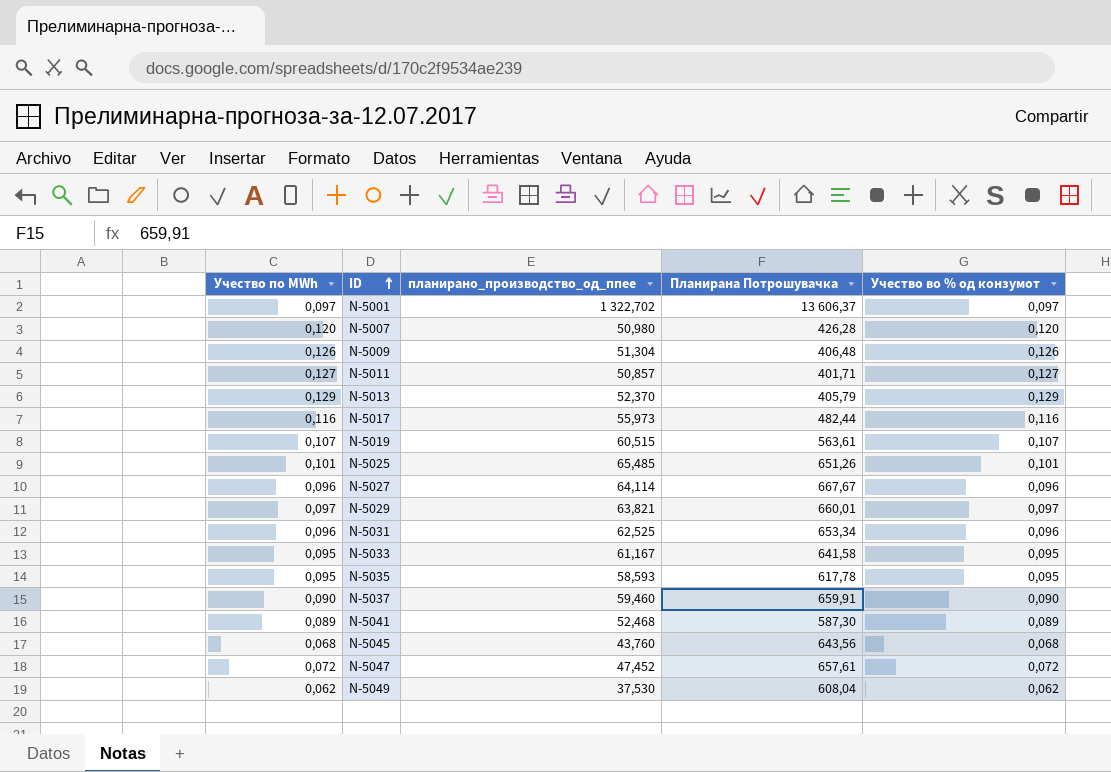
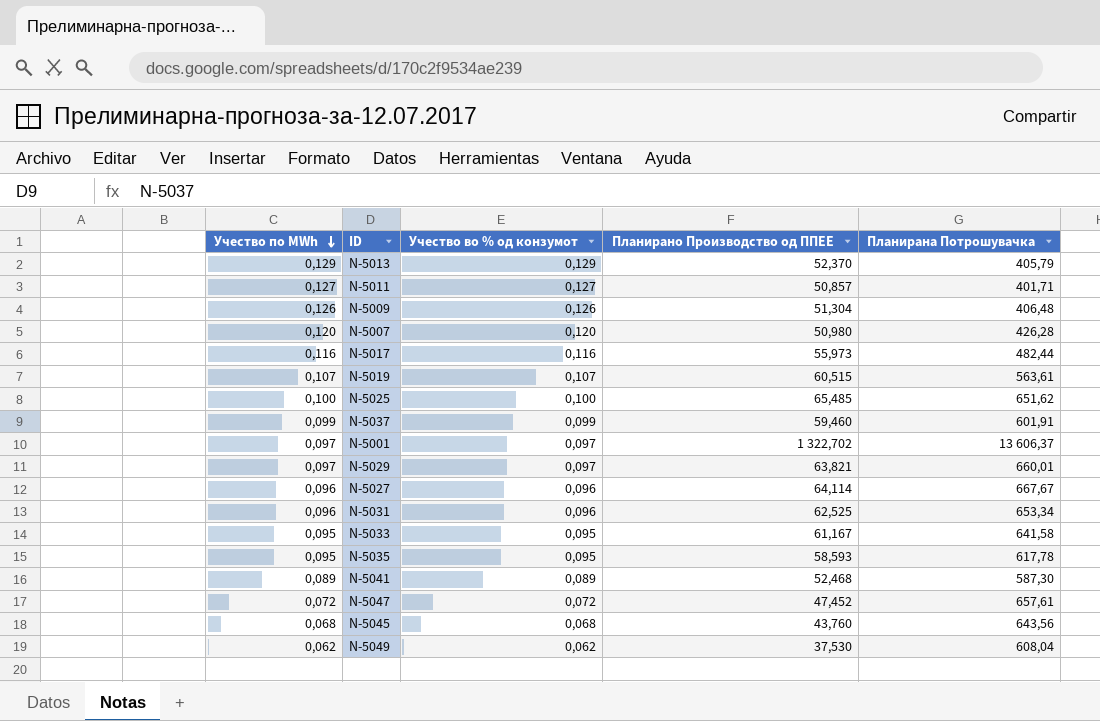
row order: ID ascending -> Учество по MWh descending
column Учество во % од конзумот | position: 5 -> 3
column name: планирано_производство_од_ппее -> Планирано Производство од ППЕЕ
N-5025 | Учество по MWh: 0,101 -> 0,100
N-5025 | Учество во % од конзумот: 0,101 -> 0,100
N-5025 | Планирана Потрошувачка: 651,26 -> 651,62
N-5037 | Учество по MWh: 0,090 -> 0,099
N-5037 | Учество во % од конзумот: 0,090 -> 0,099
N-5037 | Планирана Потрошувачка: 659,91 -> 601,91

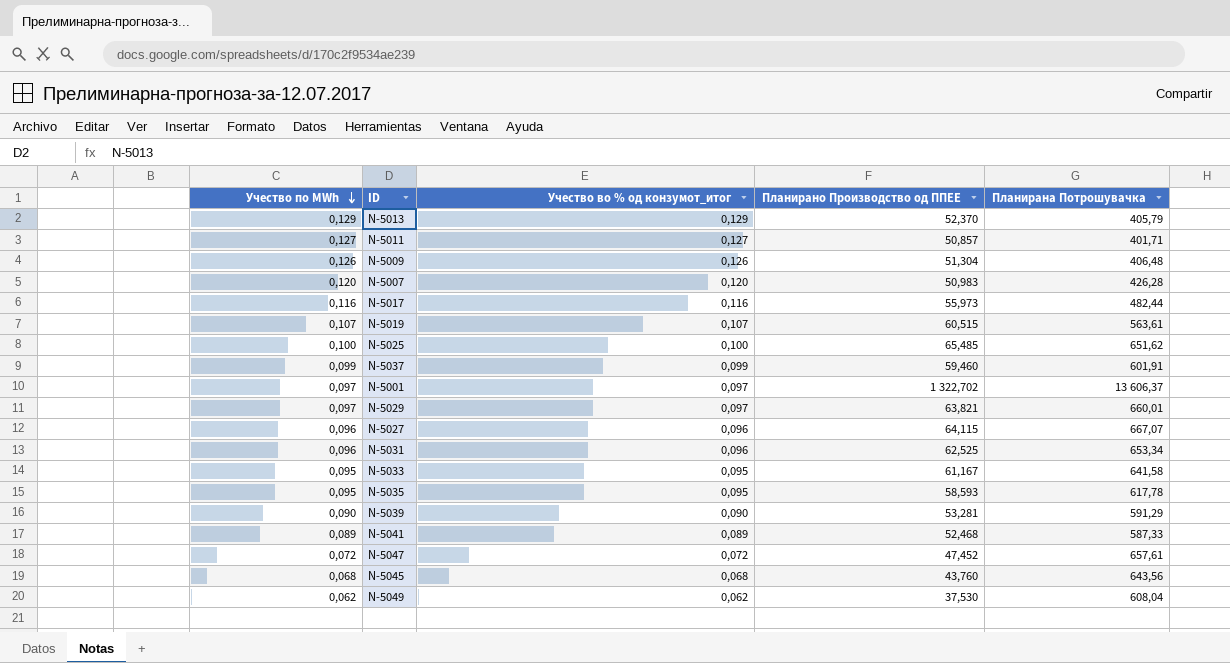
column name: Учество во % од конзумот -> Учество во % од конзумот_итог
N-5007 | Планирано Производство од ППЕЕ: 50,980 -> 50,983
N-5027 | Планирано Производство од ППЕЕ: 64,114 -> 64,115
N-5027 | Планирана Потрошувачка: 667,67 -> 667,07
row N-5039: none -> 0,090 | 0,090 | 53,281 | 591,29
N-5041 | Планирана Потрошувачка: 587,30 -> 587,33

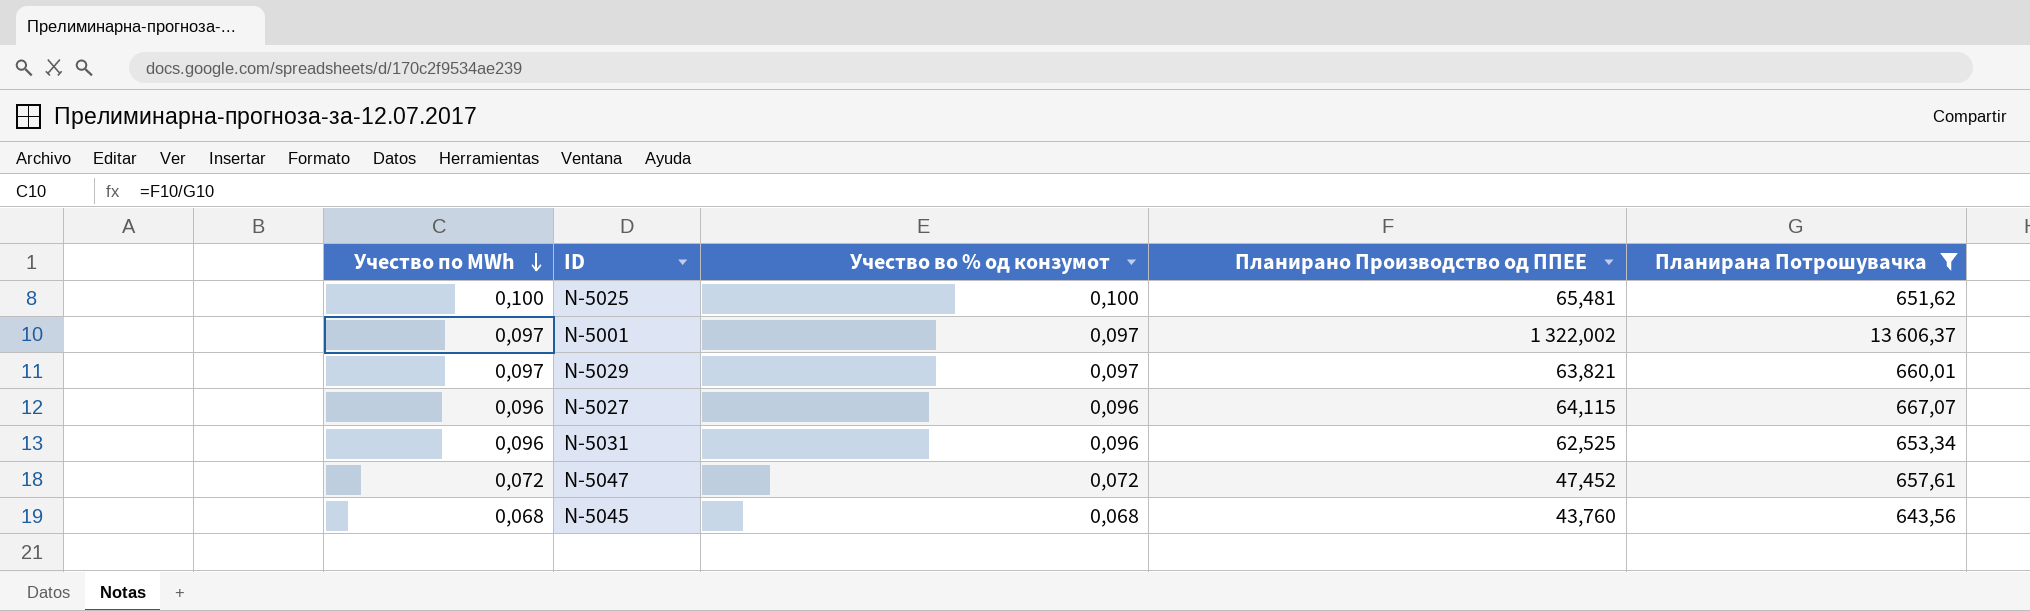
filter: none -> Планирана Потрошувачка >= 643,56
column name: Учество во % од конзумот_итог -> Учество во % од конзумот
N-5025 | Планирано Производство од ППЕЕ: 65,485 -> 65,481
N-5001 | Планирано Производство од ППЕЕ: 1 322,702 -> 1 322,002

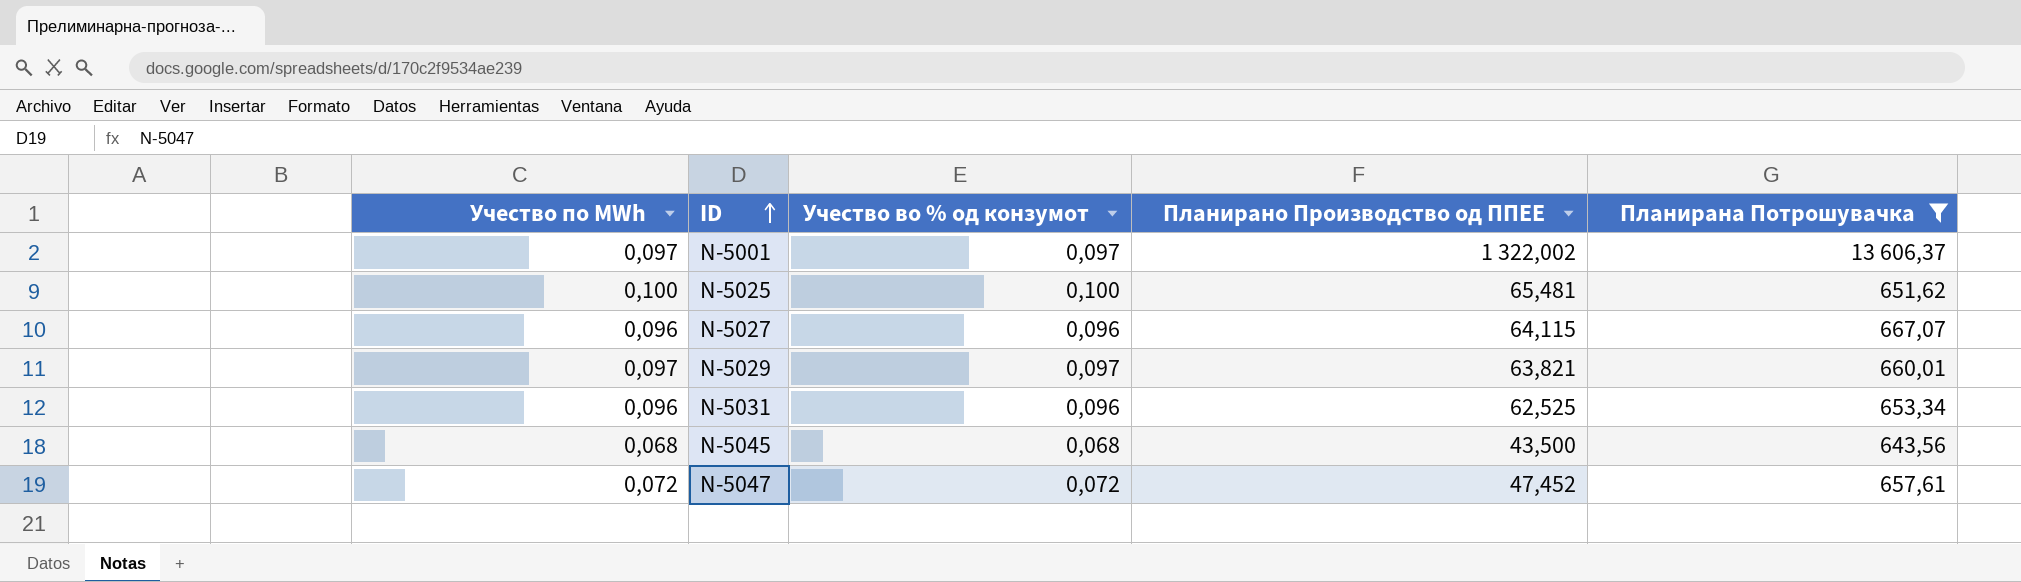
row order: Учество по MWh descending -> ID ascending
N-5045 | Планирано Производство од ППЕЕ: 43,760 -> 43,500

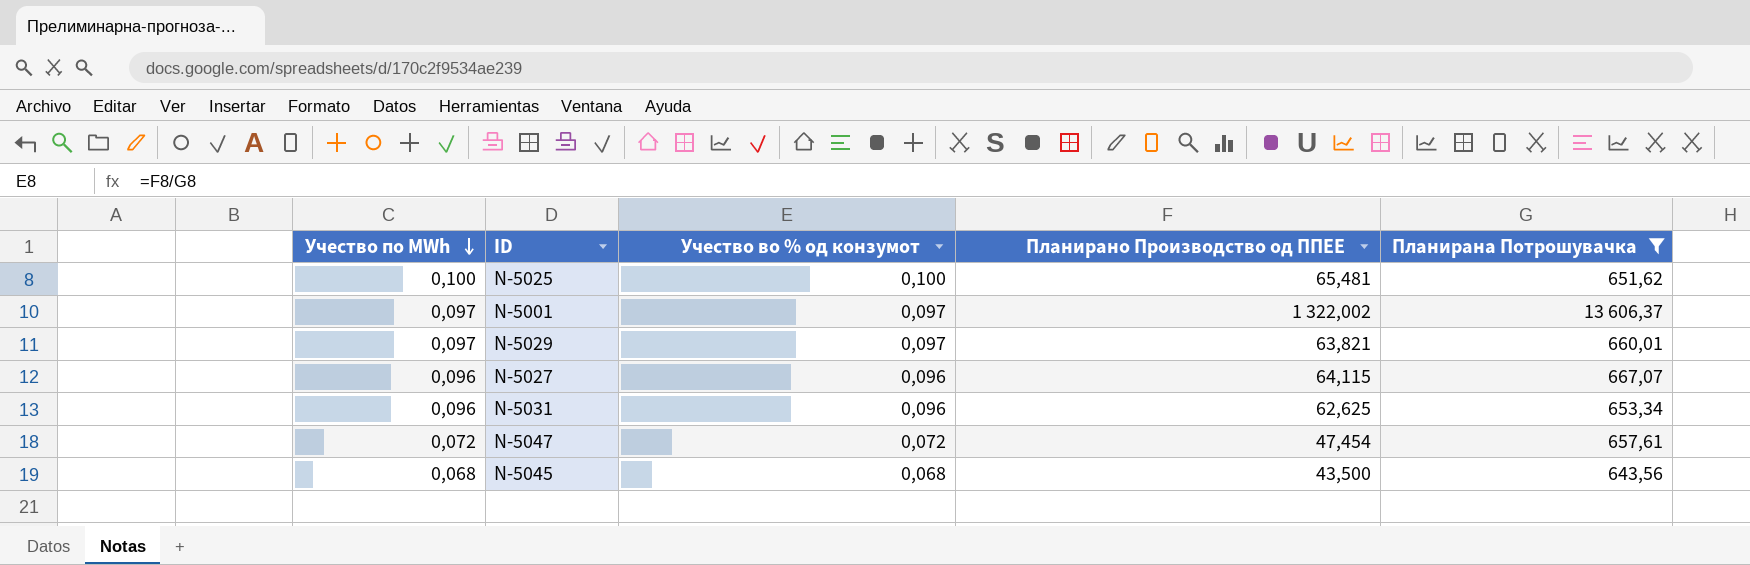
row order: ID ascending -> Учество по MWh descending
N-5031 | Планирано Производство од ППЕЕ: 62,525 -> 62,625
N-5047 | Планирано Производство од ППЕЕ: 47,452 -> 47,454

